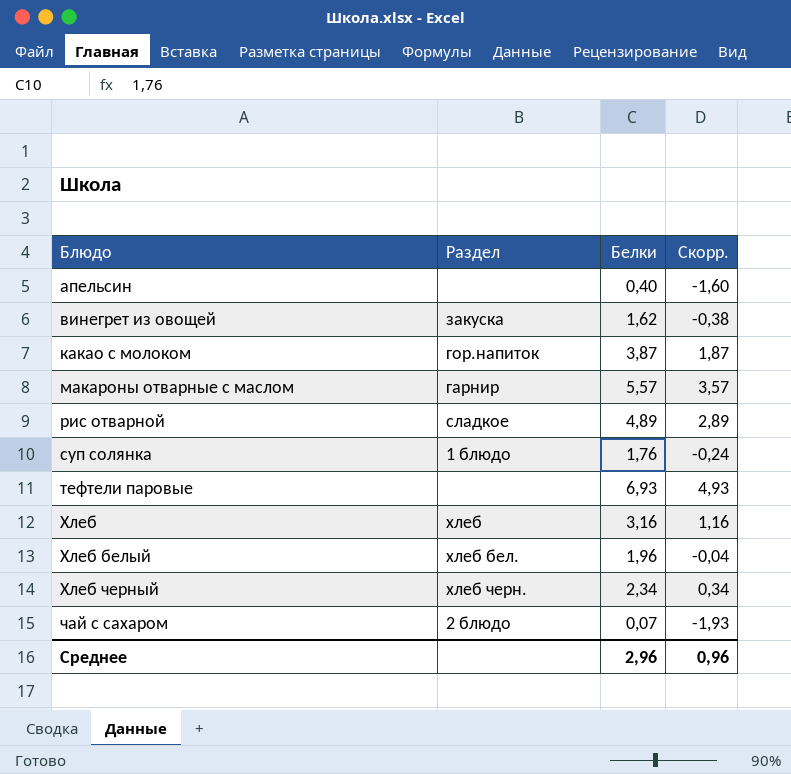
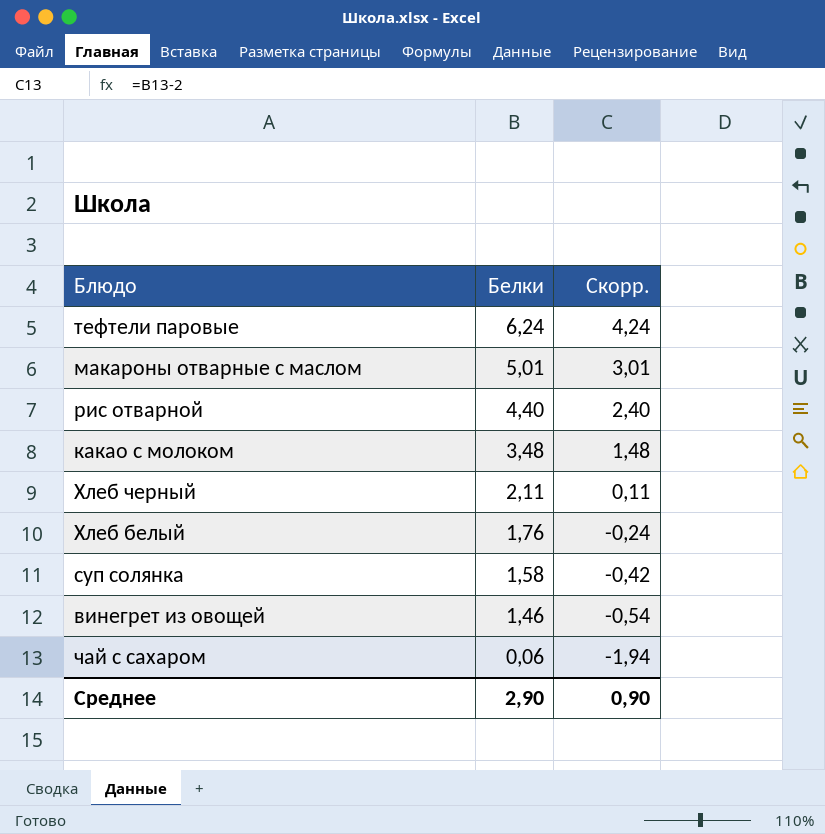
row order: Блюдо ascending -> Белки descending
column Раздел | position: 2 -> none
row апельсин: none | 0,40 | -1,60 -> none
row Хлеб: хлеб | 3,16 | 1,16 -> none
тефтели паровые | Белки: 6,93 -> 6,24
тефтели паровые | Скорр.: 4,93 -> 4,24
макароны отварные с маслом | Белки: 5,57 -> 5,01
макароны отварные с маслом | Скорр.: 3,57 -> 3,01
рис отварной | Белки: 4,89 -> 4,40
рис отварной | Скорр.: 2,89 -> 2,40
какао с молоком | Белки: 3,87 -> 3,48
какао с молоком | Скорр.: 1,87 -> 1,48
Хлеб черный | Белки: 2,34 -> 2,11
Хлеб черный | Скорр.: 0,34 -> 0,11
Хлеб белый | Белки: 1,96 -> 1,76
Хлеб белый | Скорр.: -0,04 -> -0,24
суп солянка | Белки: 1,76 -> 1,58
суп солянка | Скорр.: -0,24 -> -0,42
винегрет из овощей | Белки: 1,62 -> 1,46
винегрет из овощей | Скорр.: -0,38 -> -0,54
чай с сахаром | Белки: 0,07 -> 0,06
чай с сахаром | Скорр.: -1,93 -> -1,94
Среднее | Белки: 2,96 -> 2,90
Среднее | Скорр.: 0,96 -> 0,90

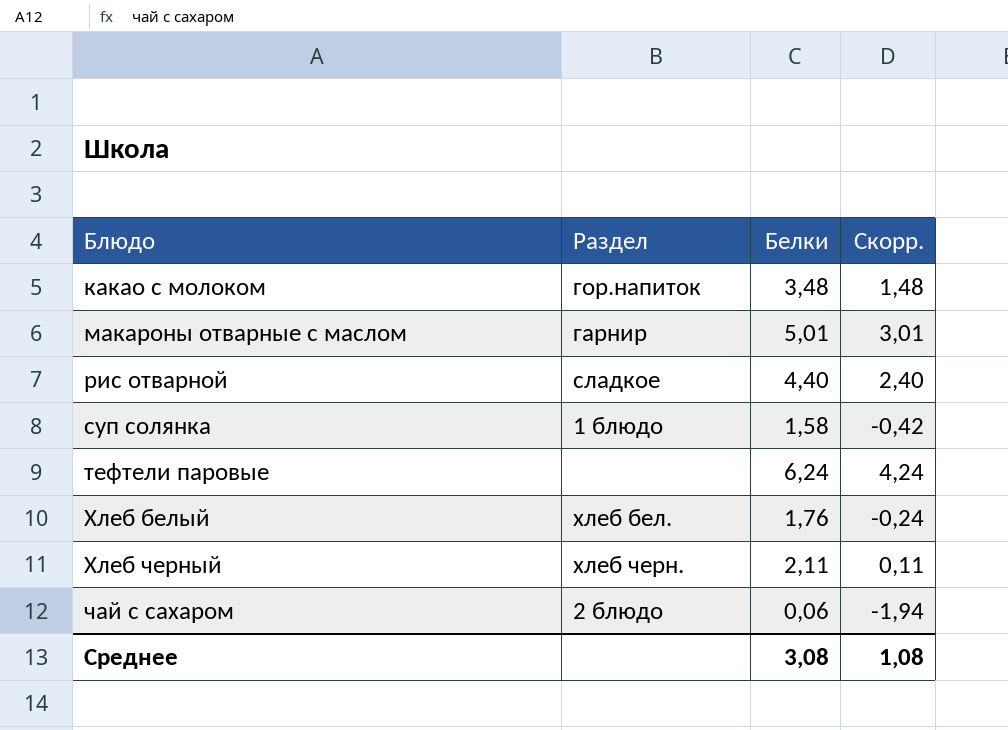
row order: Белки descending -> Блюдо ascending
column Раздел | position: none -> 2
row винегрет из овощей: 1,46 | -0,54 -> none
Среднее | Белки: 2,90 -> 3,08
Среднее | Скорр.: 0,90 -> 1,08

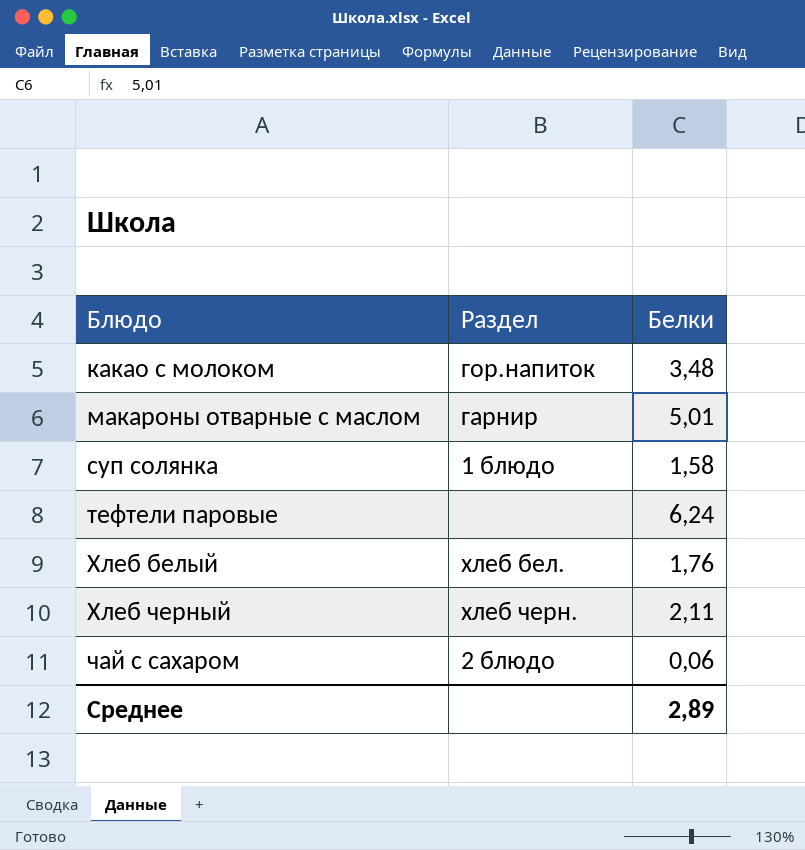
column Скорр. | formula: [Белки] - 2 -> none
row рис отварной: сладкое | 4,40 | 2,40 -> none
Среднее | Белки: 3,08 -> 2,89

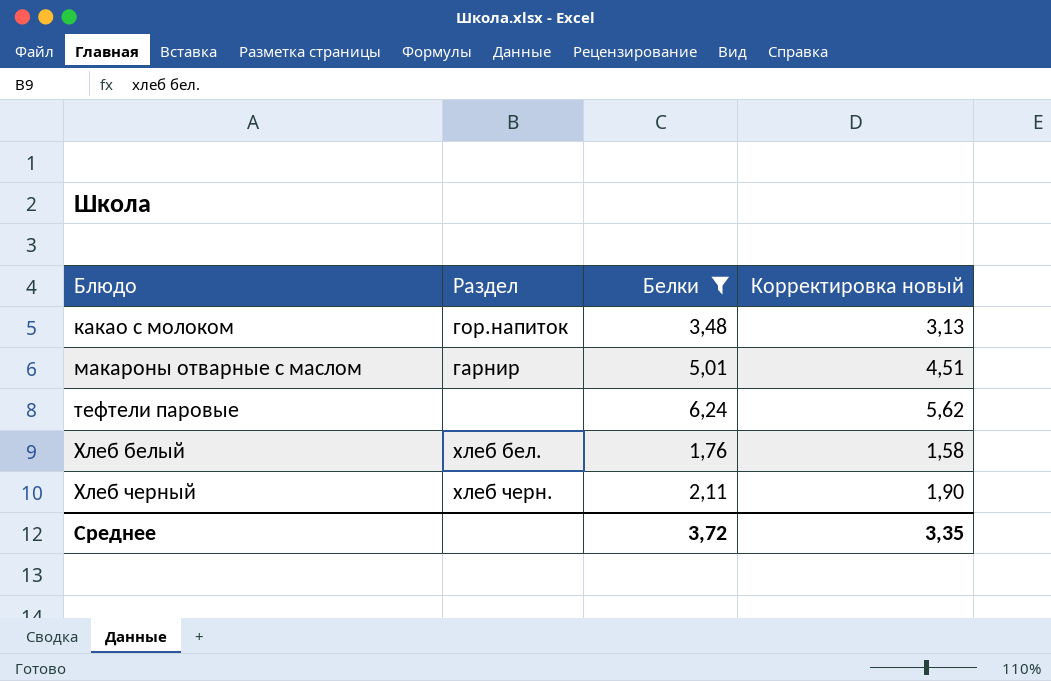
filter: none -> Белки >= 1,76
column Корректировка новый | formula: none -> [Белки] * 0,9
Среднее | Белки: 2,89 -> 3,72

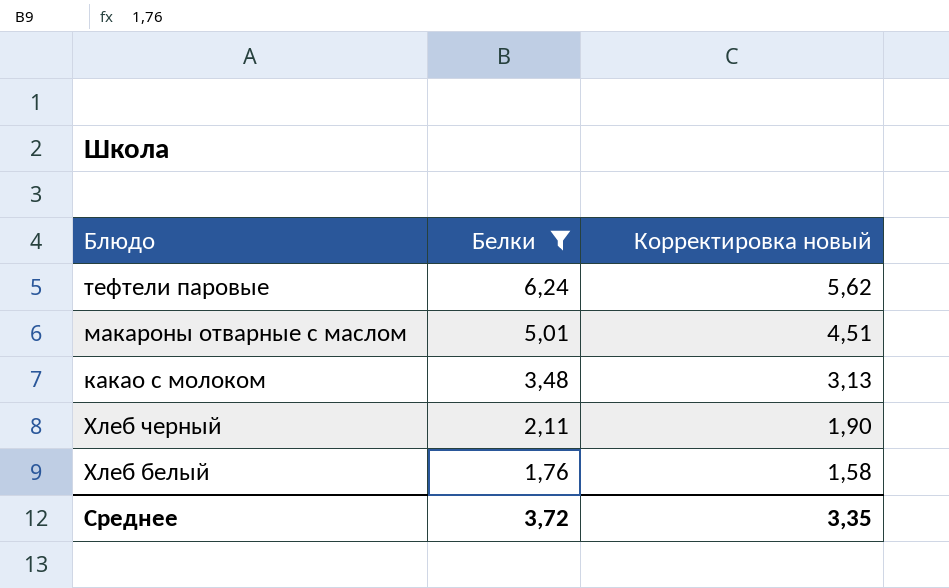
row order: Блюдо ascending -> Белки descending
column Раздел | position: 2 -> none

